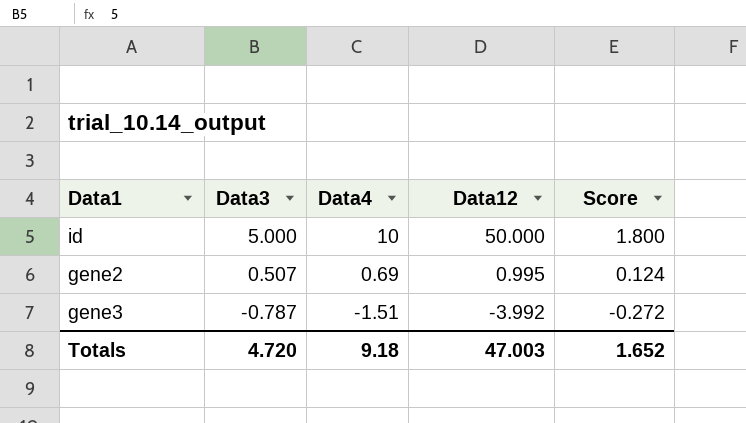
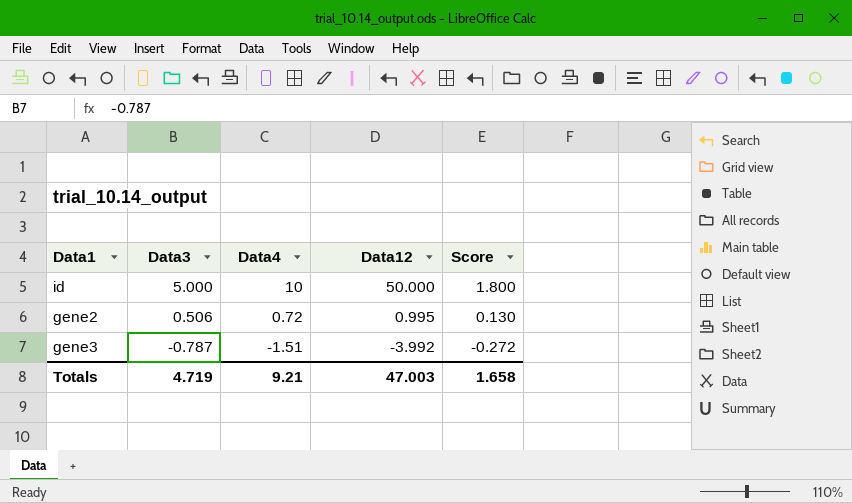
gene2 | Data3: 0.507 -> 0.506
gene2 | Data4: 0.69 -> 0.72
gene2 | Score: 0.124 -> 0.130
Totals | Data3: 4.720 -> 4.719
Totals | Data4: 9.18 -> 9.21
Totals | Score: 1.652 -> 1.658

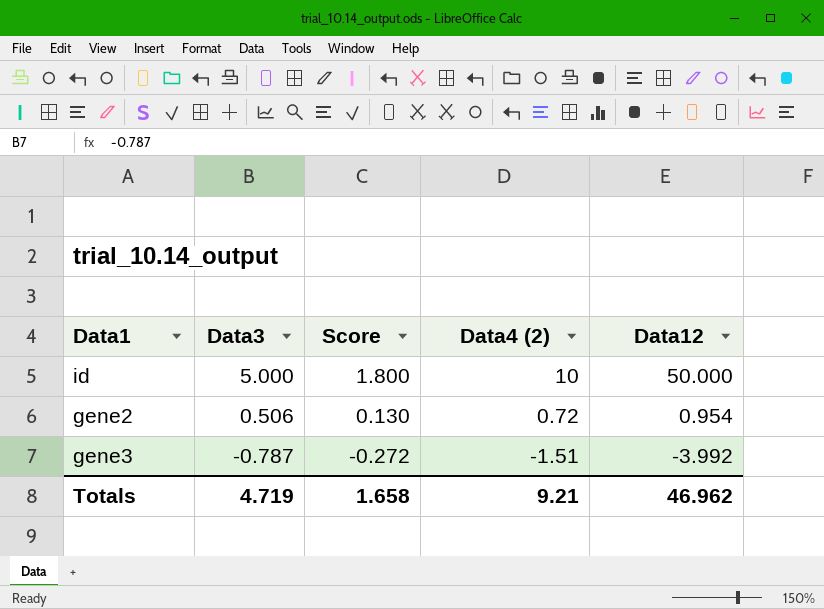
column Score | position: 5 -> 3
column name: Data4 -> Data4 (2)
gene2 | Data12: 0.995 -> 0.954
Totals | Data12: 47.003 -> 46.962

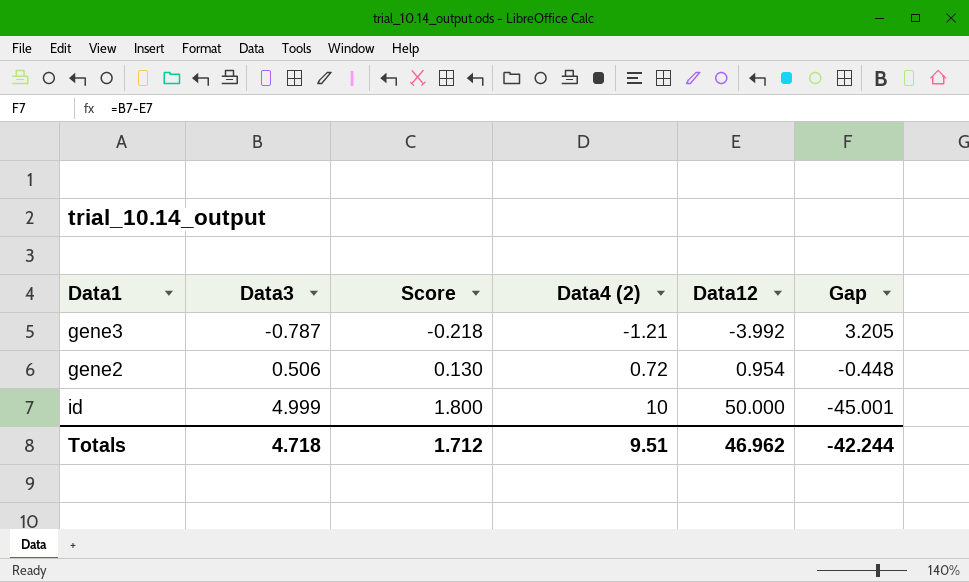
row order: Data3 descending -> Data3 ascending
column Gap | formula: none -> [Data3] - [Data12]
gene3 | Score: -0.272 -> -0.218
gene3 | Data4 (2): -1.51 -> -1.21
id | Data3: 5.000 -> 4.999
Totals | Data3: 4.719 -> 4.718
Totals | Score: 1.658 -> 1.712
Totals | Data4 (2): 9.21 -> 9.51

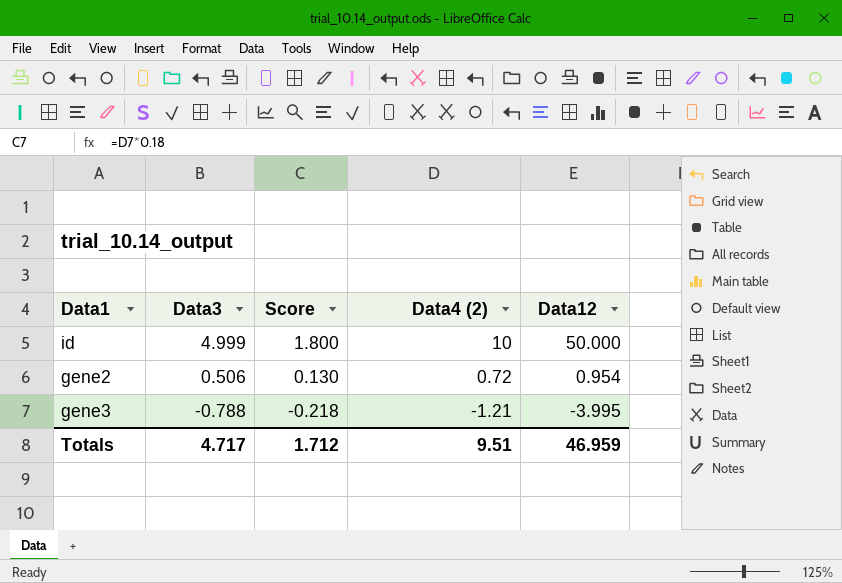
row order: Data3 ascending -> Data3 descending
column Gap | formula: [Data3] - [Data12] -> none
gene3 | Data3: -0.787 -> -0.788
gene3 | Data12: -3.992 -> -3.995
Totals | Data3: 4.718 -> 4.717
Totals | Data12: 46.962 -> 46.959

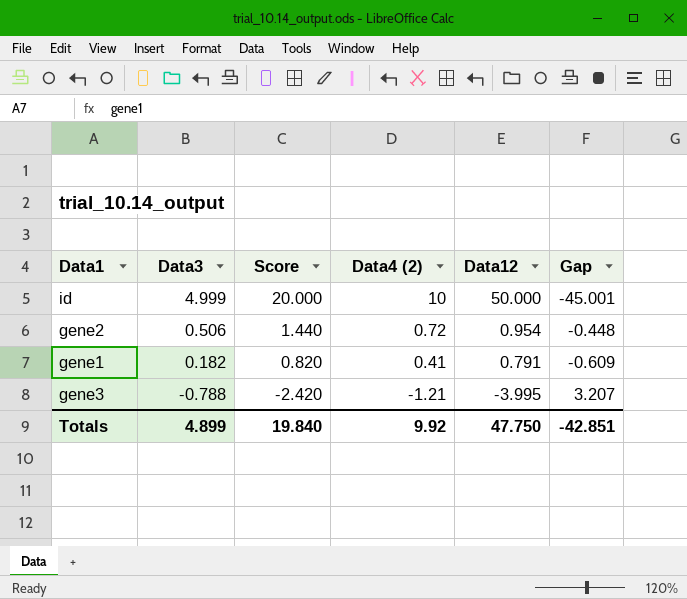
column Score | formula: [Data4 (2)] * 0.18 -> [Data4 (2)] * 2
column Gap | formula: none -> [Data3] - [Data12]
row gene1: none -> 0.182 | 0.820 | 0.41 | 0.791 | -0.609
Totals | Data3: 4.717 -> 4.899
Totals | Score: 1.712 -> 19.840
Totals | Data4 (2): 9.51 -> 9.92
Totals | Data12: 46.959 -> 47.750

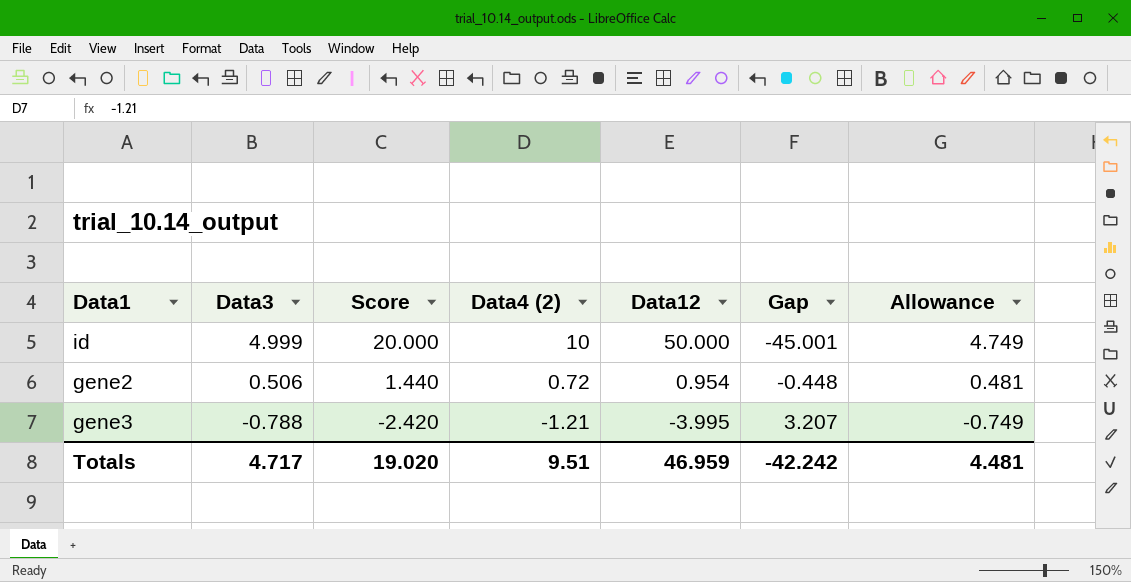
column Allowance | formula: none -> [Data3] * 0.95
row gene1: 0.182 | 0.820 | 0.41 | 0.791 | -0.609 -> none
Totals | Data3: 4.899 -> 4.717
Totals | Score: 19.840 -> 19.020
Totals | Data4 (2): 9.92 -> 9.51
Totals | Data12: 47.750 -> 46.959
Totals | Gap: -42.851 -> -42.242

